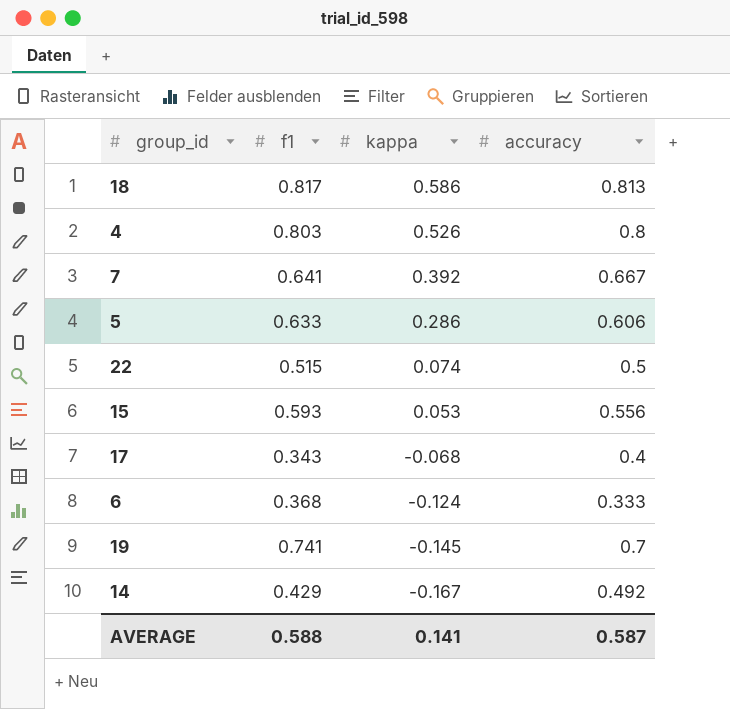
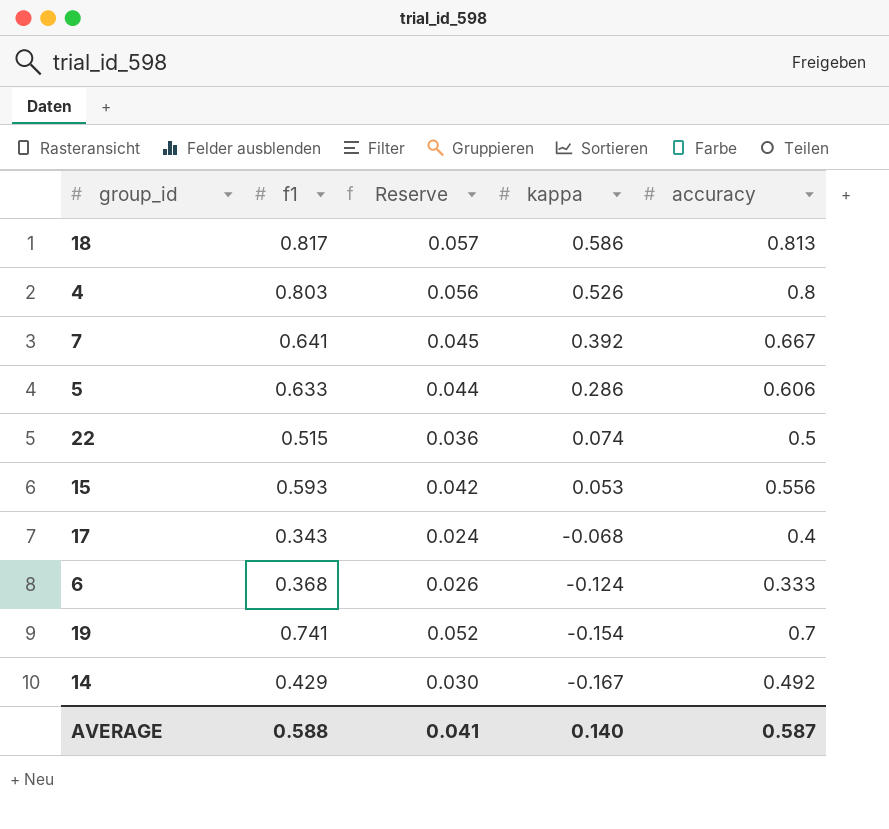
column Reserve | formula: none -> [f1] * 0.07
19 | kappa: -0.145 -> -0.154
AVERAGE | kappa: 0.141 -> 0.140

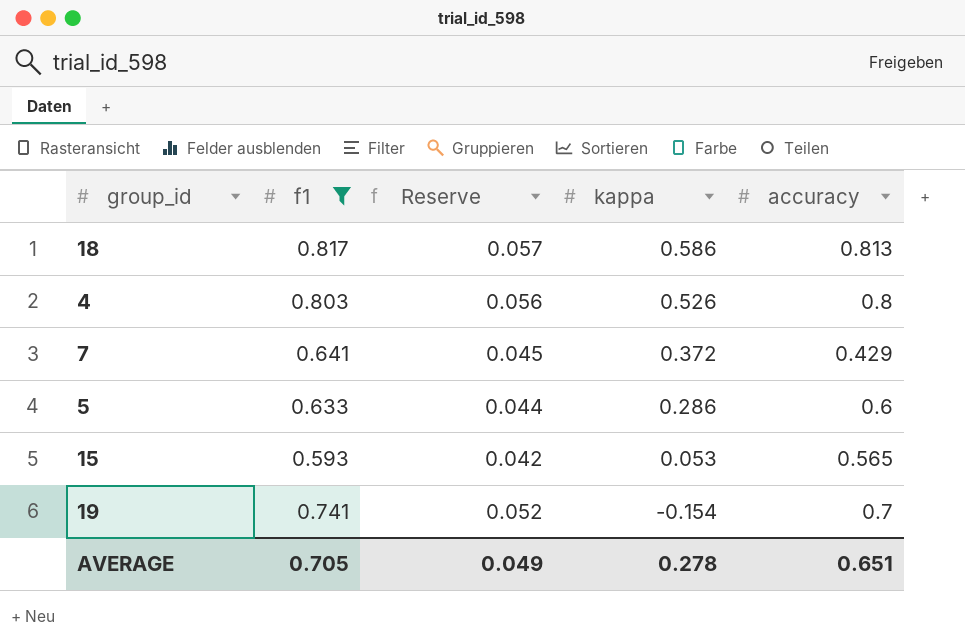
filter: none -> f1 >= 0.593
7 | kappa: 0.392 -> 0.372
7 | accuracy: 0.667 -> 0.429
5 | accuracy: 0.606 -> 0.6
15 | accuracy: 0.556 -> 0.565
AVERAGE | f1: 0.588 -> 0.705
AVERAGE | Reserve: 0.041 -> 0.049
AVERAGE | kappa: 0.140 -> 0.278
AVERAGE | accuracy: 0.587 -> 0.651

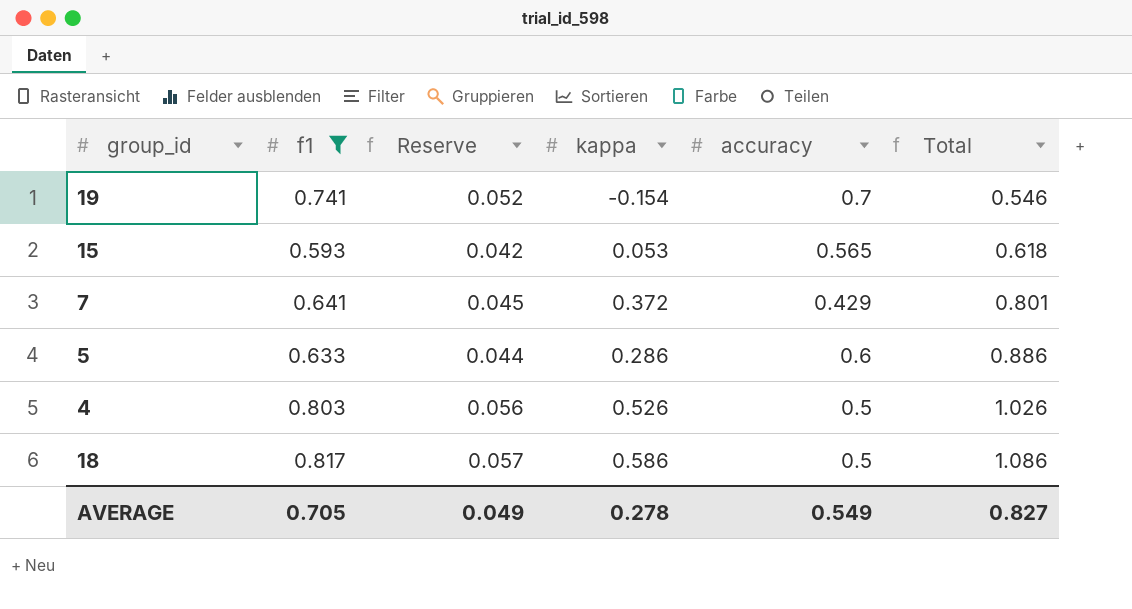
row order: kappa descending -> Total ascending
column Total | formula: none -> [kappa] + [accuracy]
4 | accuracy: 0.8 -> 0.5
18 | accuracy: 0.813 -> 0.5
AVERAGE | accuracy: 0.651 -> 0.549

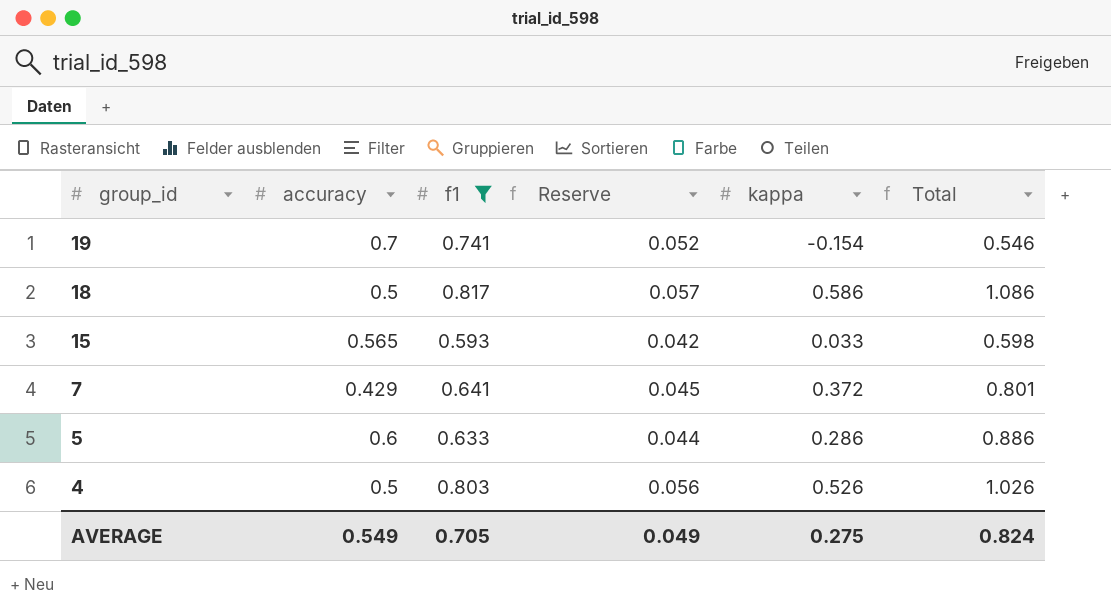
row order: Total ascending -> group_id descending
column accuracy | position: 5 -> 2
15 | kappa: 0.053 -> 0.033
15 | Total: 0.618 -> 0.598
AVERAGE | kappa: 0.278 -> 0.275
AVERAGE | Total: 0.827 -> 0.824

